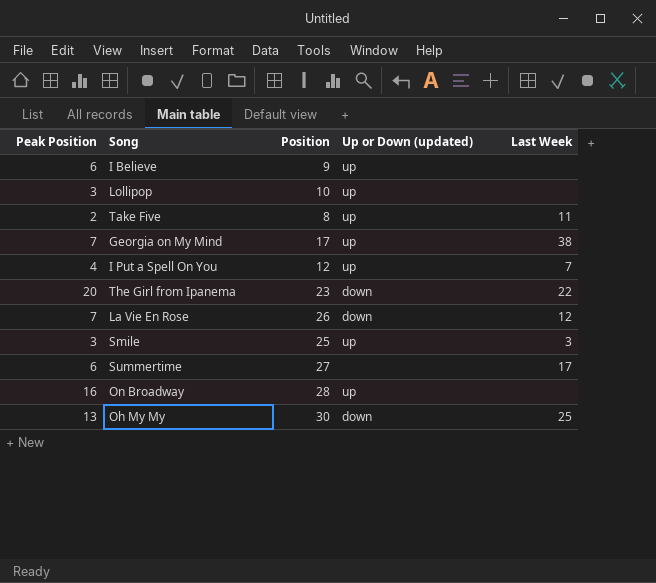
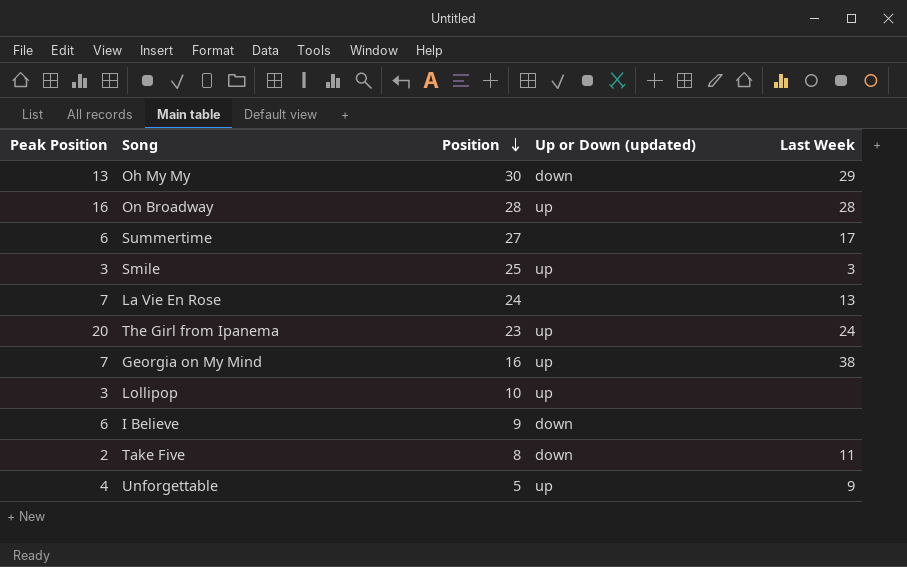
row order: none -> Position descending
row I Put a Spell On You: 4 | 12 | up | 7 -> none
Oh My My | Last Week: 25 -> 29
On Broadway | Last Week: none -> 28
La Vie En Rose | Position: 26 -> 24
La Vie En Rose | Up or Down (updated): down -> none
La Vie En Rose | Last Week: 12 -> 13
The Girl from Ipanema | Up or Down (updated): down -> up
The Girl from Ipanema | Last Week: 22 -> 24
Georgia on My Mind | Position: 17 -> 16
I Believe | Up or Down (updated): up -> down
Take Five | Up or Down (updated): up -> down
row Unforgettable: none -> 4 | 5 | up | 9

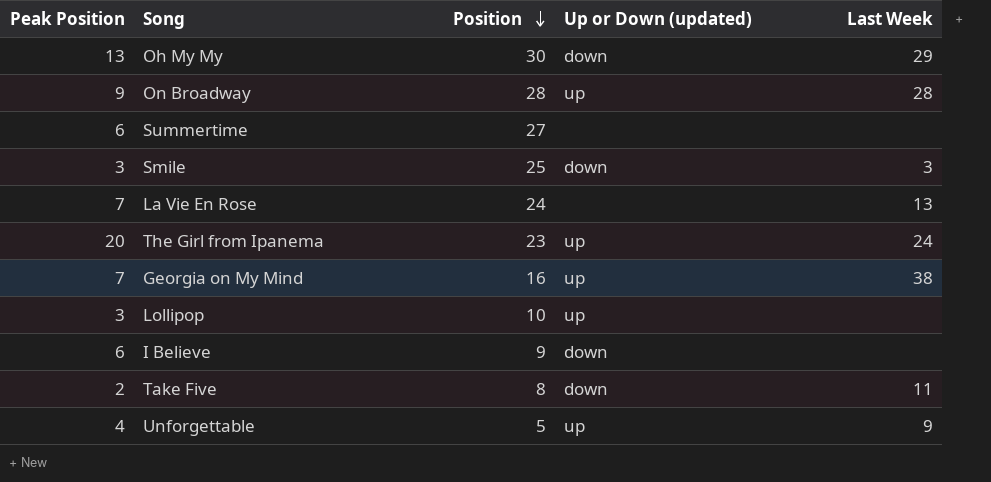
On Broadway | Peak Position: 16 -> 9
Summertime | Last Week: 17 -> none
Smile | Up or Down (updated): up -> down

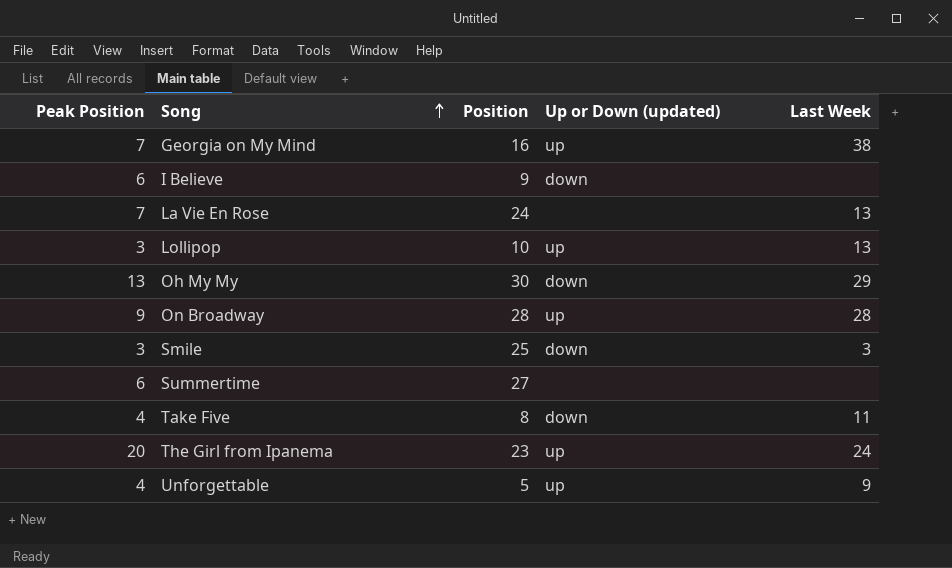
row order: Position descending -> Song ascending
Lollipop | Last Week: none -> 13
Take Five | Peak Position: 2 -> 4

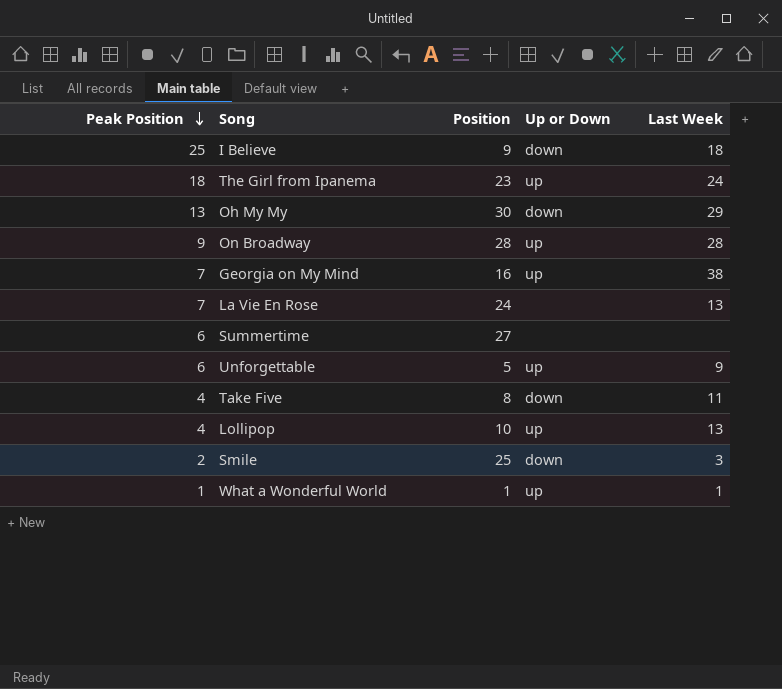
row order: Song ascending -> Peak Position descending
column name: Up or Down (updated) -> Up or Down
I Believe | Peak Position: 6 -> 25
I Believe | Last Week: none -> 18
The Girl from Ipanema | Peak Position: 20 -> 18
Unforgettable | Peak Position: 4 -> 6
Lollipop | Peak Position: 3 -> 4
Smile | Peak Position: 3 -> 2
row What a Wonderful World: none -> 1 | 1 | up | 1

